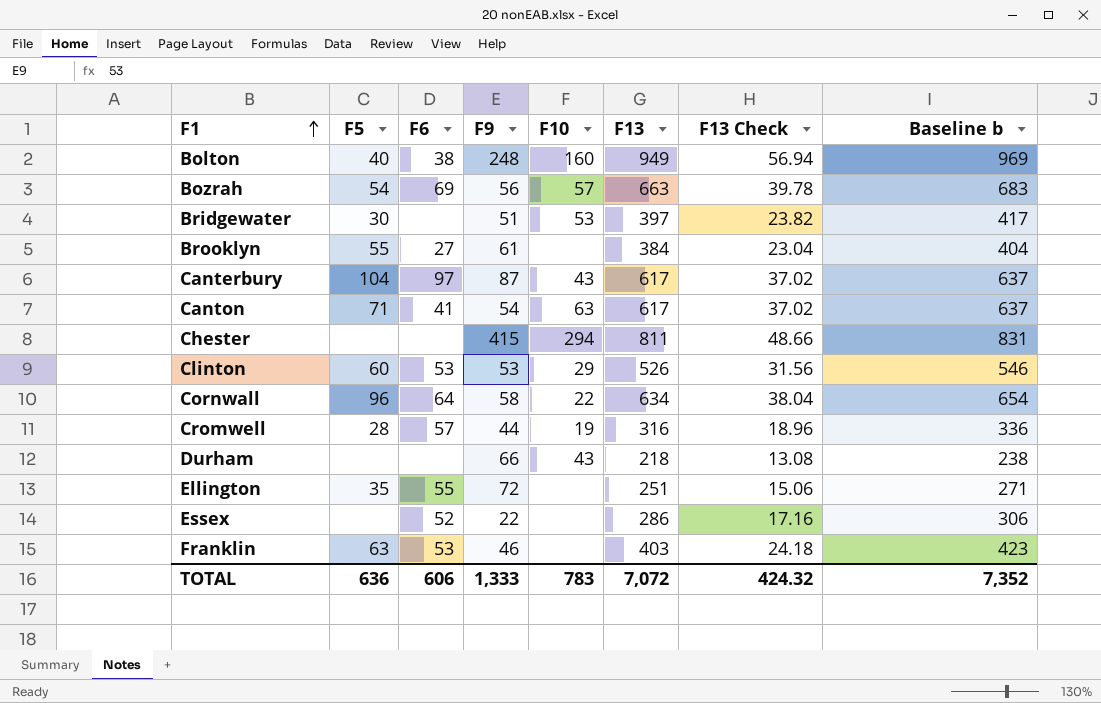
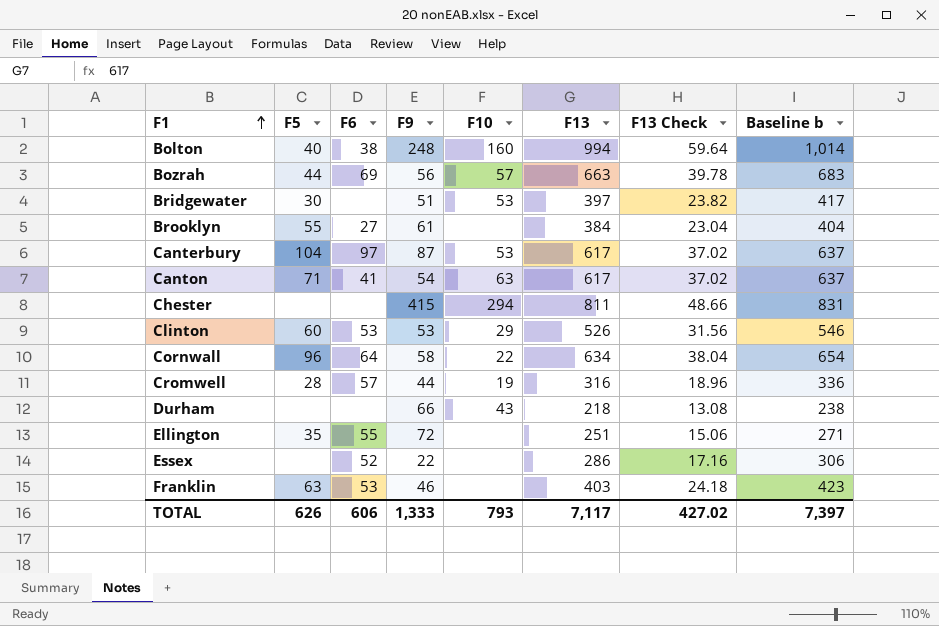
Bolton | F13: 949 -> 994
Bolton | F13 Check: 56.94 -> 59.64
Bolton | Baseline b: 969 -> 1,014
Bozrah | F5: 54 -> 44
Canterbury | F10: 43 -> 53
TOTAL | F5: 636 -> 626
TOTAL | F10: 783 -> 793
TOTAL | F13: 7,072 -> 7,117
TOTAL | F13 Check: 424.32 -> 427.02
TOTAL | Baseline b: 7,352 -> 7,397

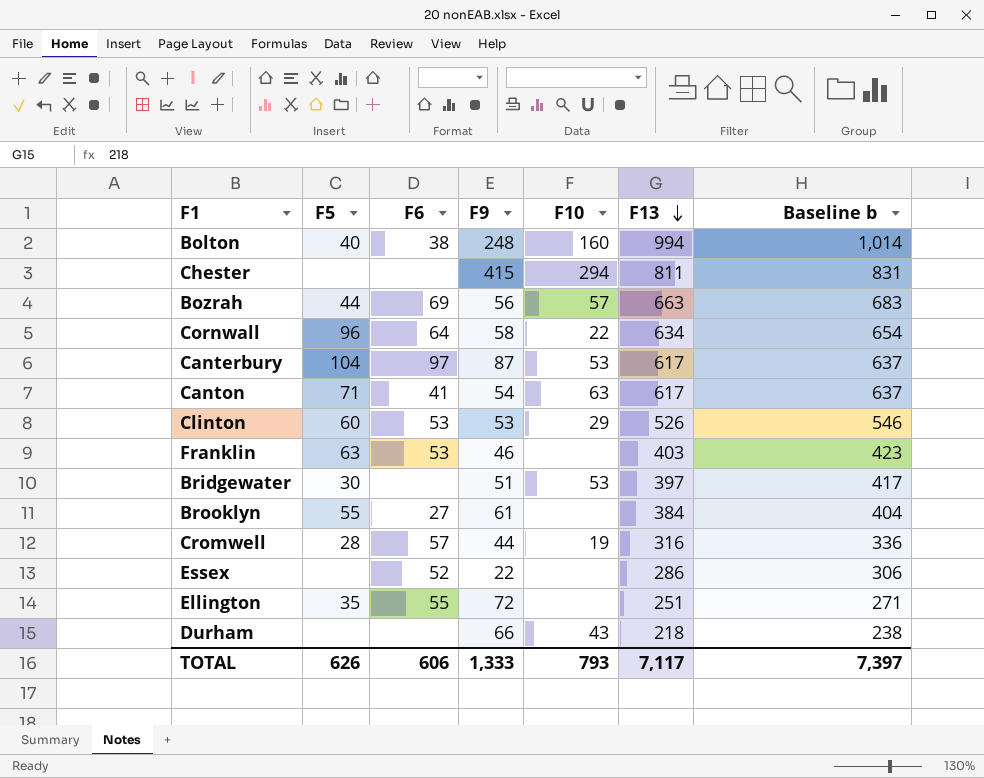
row order: F1 ascending -> F13 descending
column F13 Check | formula: [F13] * 0.06 -> none

